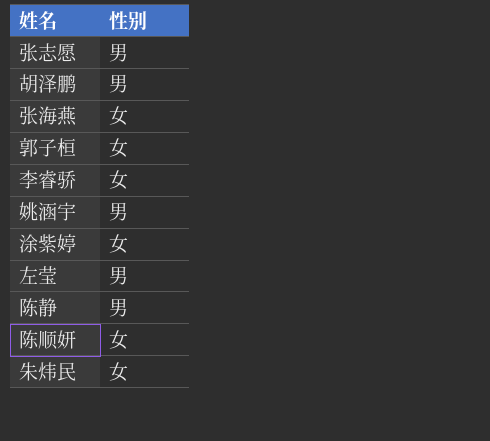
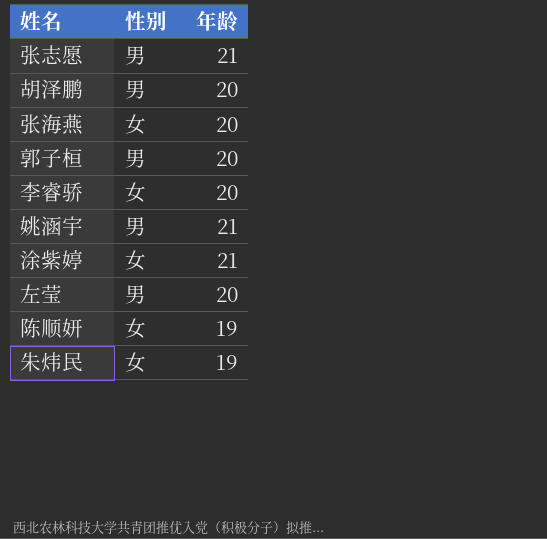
column 年龄 | position: none -> 3
row 陈静: 男 -> none
郭子桓 | 性别: 女 -> 男

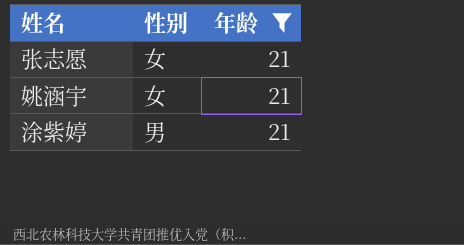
filter: none -> 年龄 = 21
张志愿 | 性别: 男 -> 女
姚涵宇 | 性别: 男 -> 女
涂紫婷 | 性别: 女 -> 男

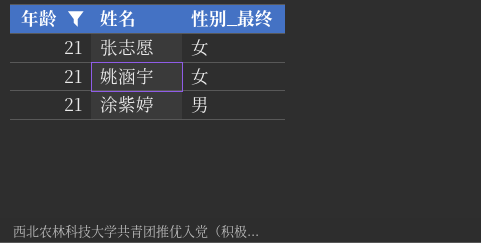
column 年龄 | position: 3 -> 1
column name: 性别 -> 性别_最终

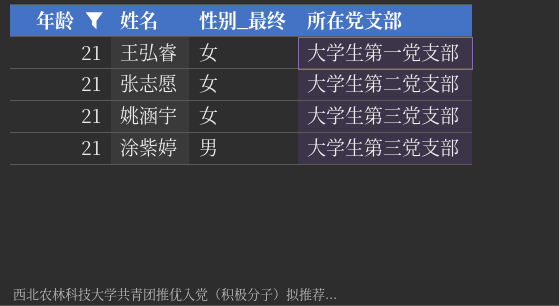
column 所在党支部 | position: none -> 4
row 王弘睿: none -> 21 | 女 | 大学生第一党支部

